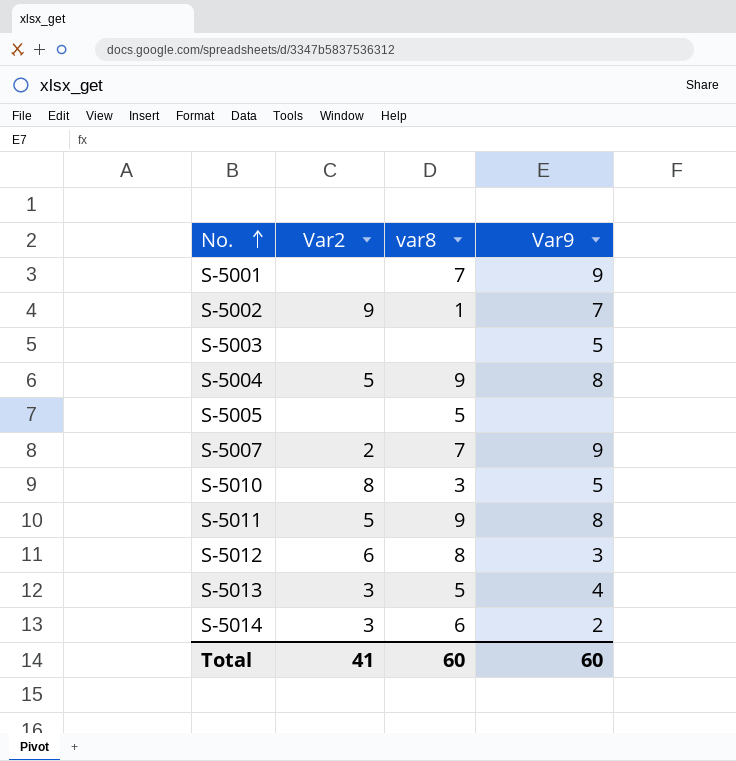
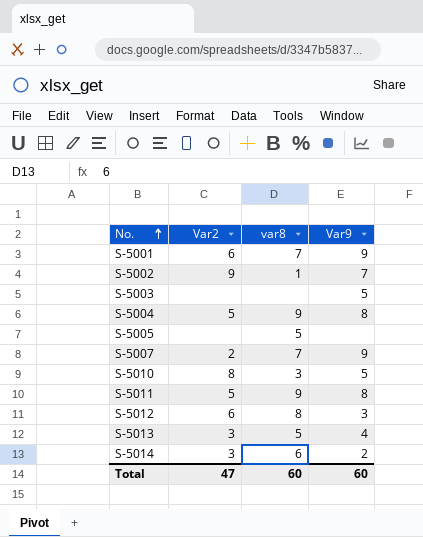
S-5001 | Var2: none -> 6
Total | Var2: 41 -> 47

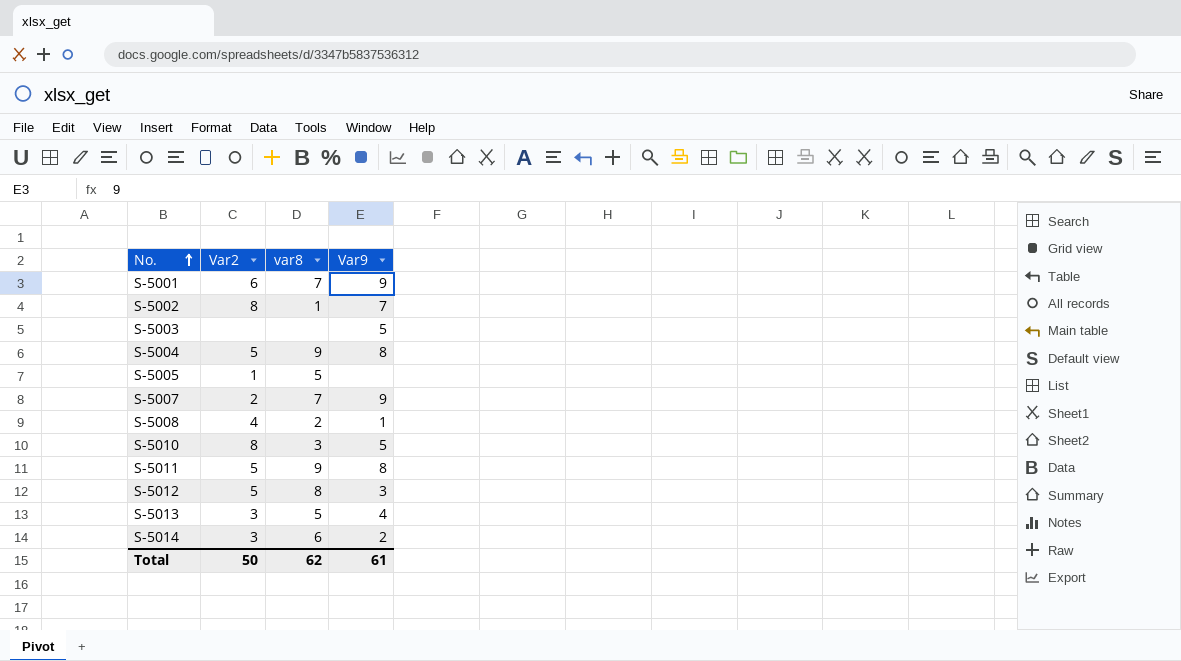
S-5002 | Var2: 9 -> 8
S-5005 | Var2: none -> 1
row S-5008: none -> 4 | 2 | 1
S-5012 | Var2: 6 -> 5
Total | Var2: 47 -> 50
Total | var8: 60 -> 62
Total | Var9: 60 -> 61

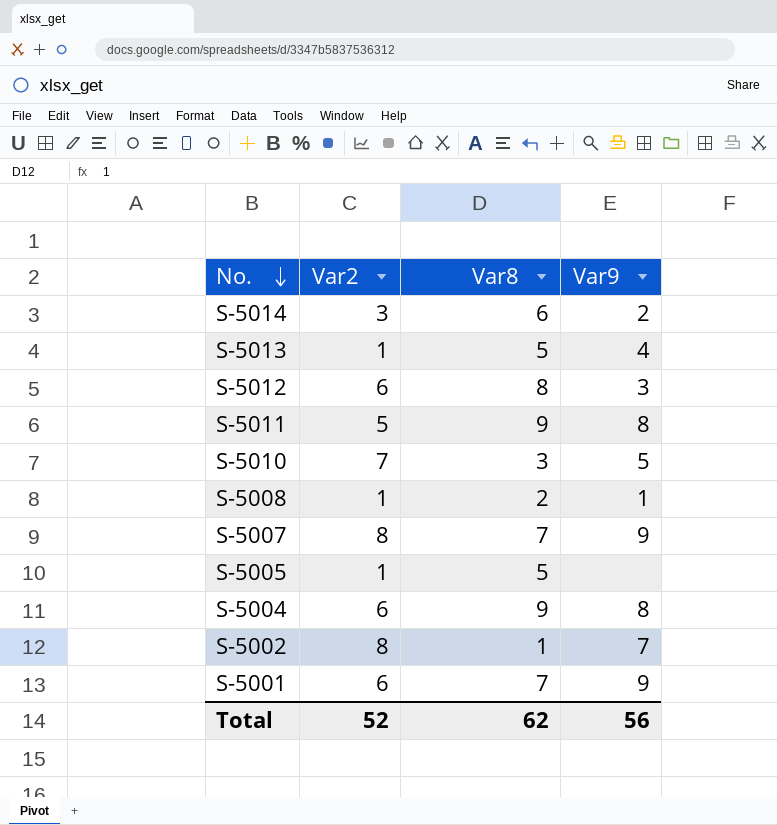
row order: No. ascending -> No. descending
column name: var8 -> Var8
row S-5003: none | none | 5 -> none
S-5013 | Var2: 3 -> 1
S-5012 | Var2: 5 -> 6
S-5010 | Var2: 8 -> 7
S-5008 | Var2: 4 -> 1
S-5007 | Var2: 2 -> 8
S-5004 | Var2: 5 -> 6
Total | Var2: 50 -> 52
Total | Var9: 61 -> 56

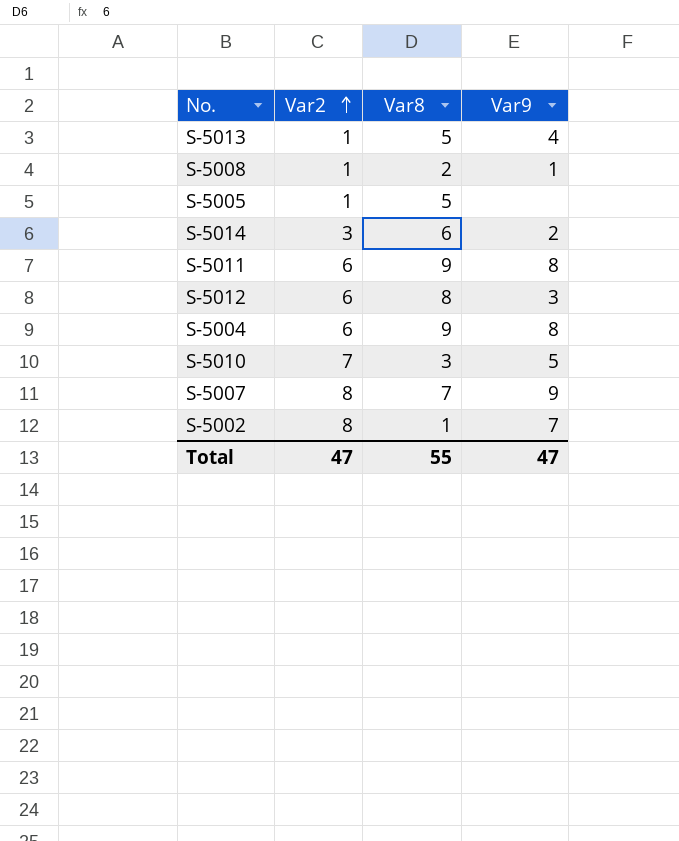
row order: No. descending -> Var2 ascending
row S-5001: 6 | 7 | 9 -> none
S-5011 | Var2: 5 -> 6
Total | Var2: 52 -> 47
Total | Var8: 62 -> 55
Total | Var9: 56 -> 47

